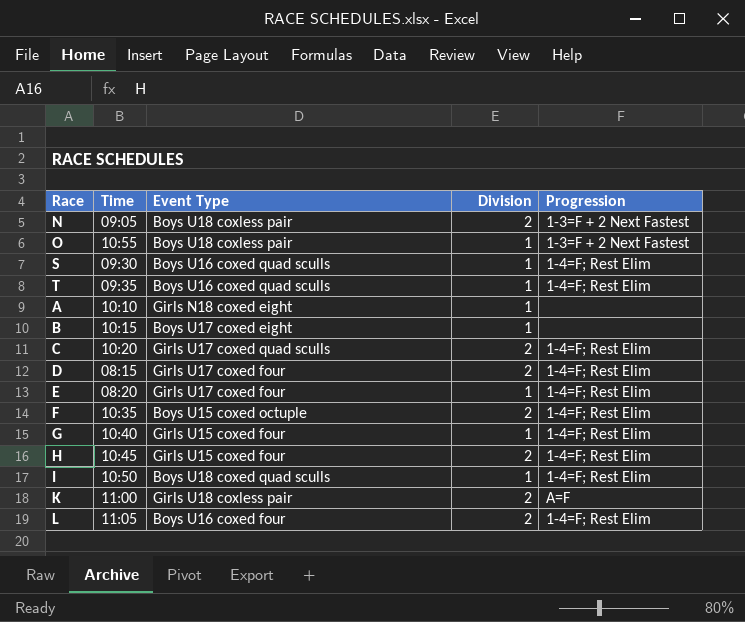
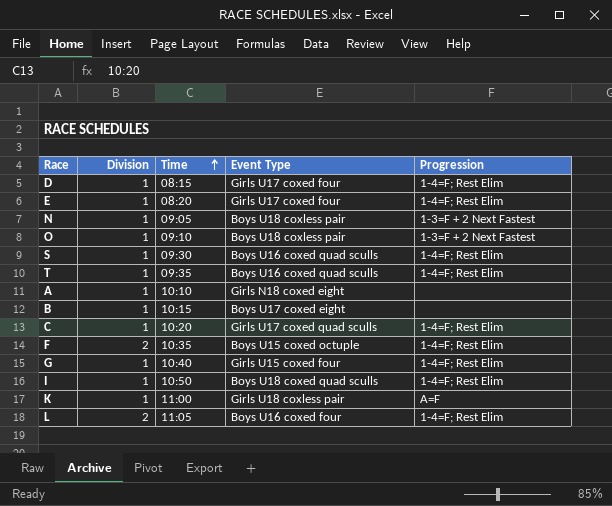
row order: none -> Time ascending
column Division | position: 4 -> 2
row H: 10:45 | Girls U15 coxed four | 2 | 1-4=F; Rest Elim -> none
D | Division: 2 -> 1
N | Division: 2 -> 1
O | Time: 10:55 -> 09:10
C | Division: 2 -> 1
K | Division: 2 -> 1

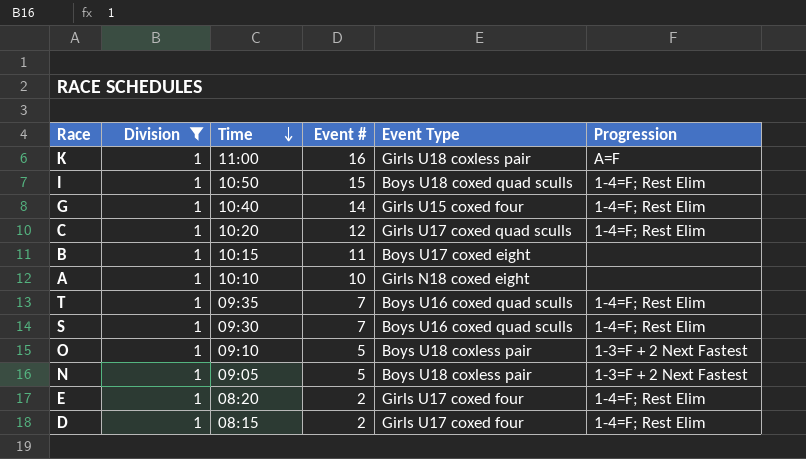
filter: none -> Division = 1
row order: Time ascending -> Time descending
column Event # | position: none -> 4

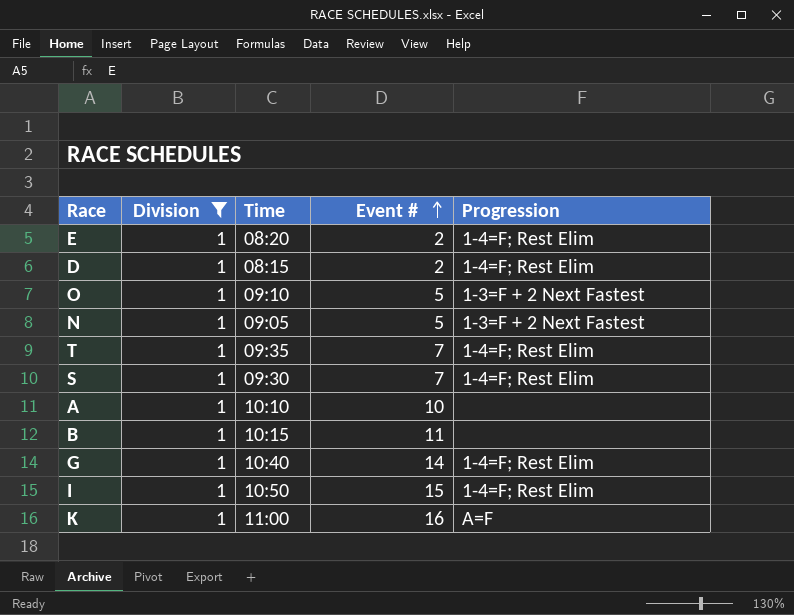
row order: Time descending -> Event # ascending
column Event Type | position: 5 -> none
row C: 1 | 10:20 | 12 | Girls U17 coxed quad sculls | 1-4=F; Rest Elim -> none

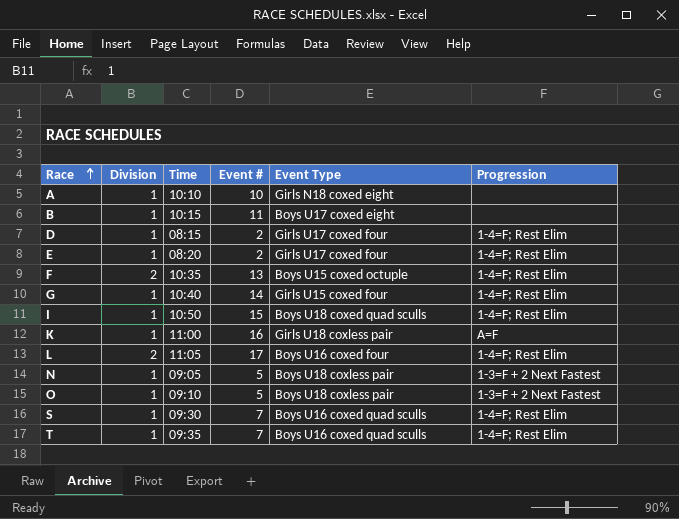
filter: Division = 1 -> none
row order: Event # ascending -> Race ascending
column Event Type | position: none -> 5

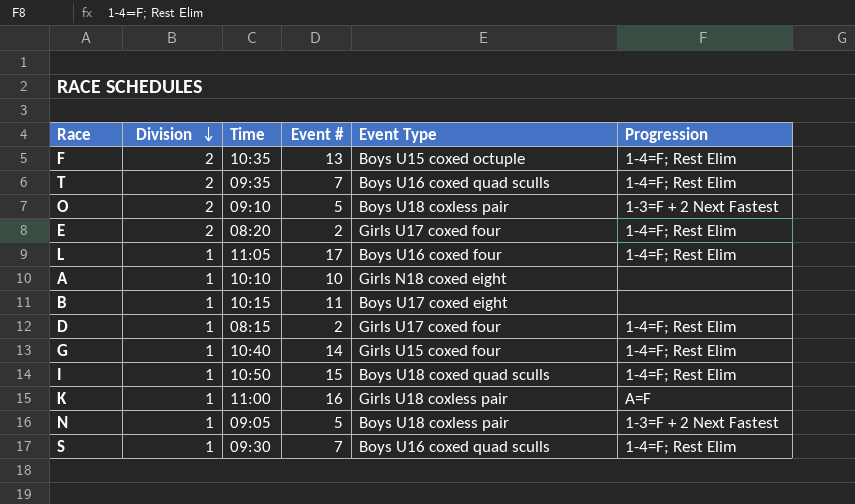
row order: Race ascending -> Division descending
T | Division: 1 -> 2
O | Division: 1 -> 2
E | Division: 1 -> 2
L | Division: 2 -> 1

